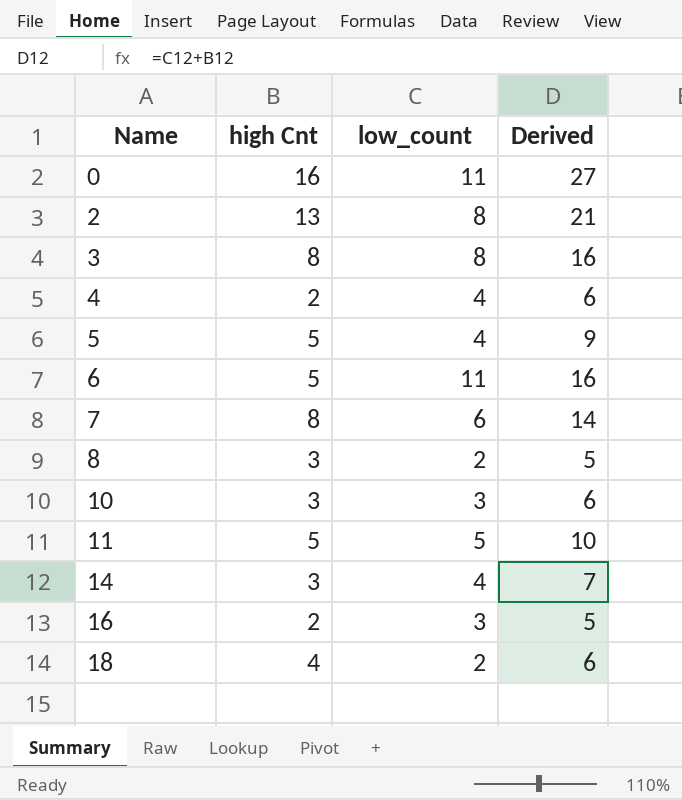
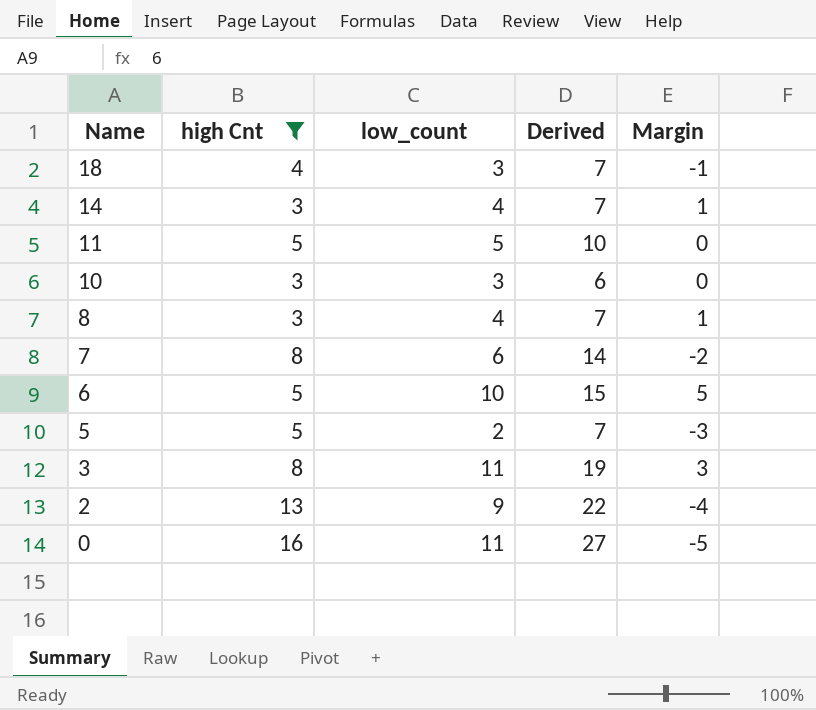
filter: none -> high Cnt != 2
row order: Name ascending -> Name descending
column Margin | formula: none -> [low_count] - [high Cnt]
18 | low_count: 2 -> 3
18 | Derived: 6 -> 7
8 | low_count: 2 -> 4
8 | Derived: 5 -> 7
6 | low_count: 11 -> 10
6 | Derived: 16 -> 15
5 | low_count: 4 -> 2
5 | Derived: 9 -> 7
3 | low_count: 8 -> 11
3 | Derived: 16 -> 19
2 | low_count: 8 -> 9
2 | Derived: 21 -> 22

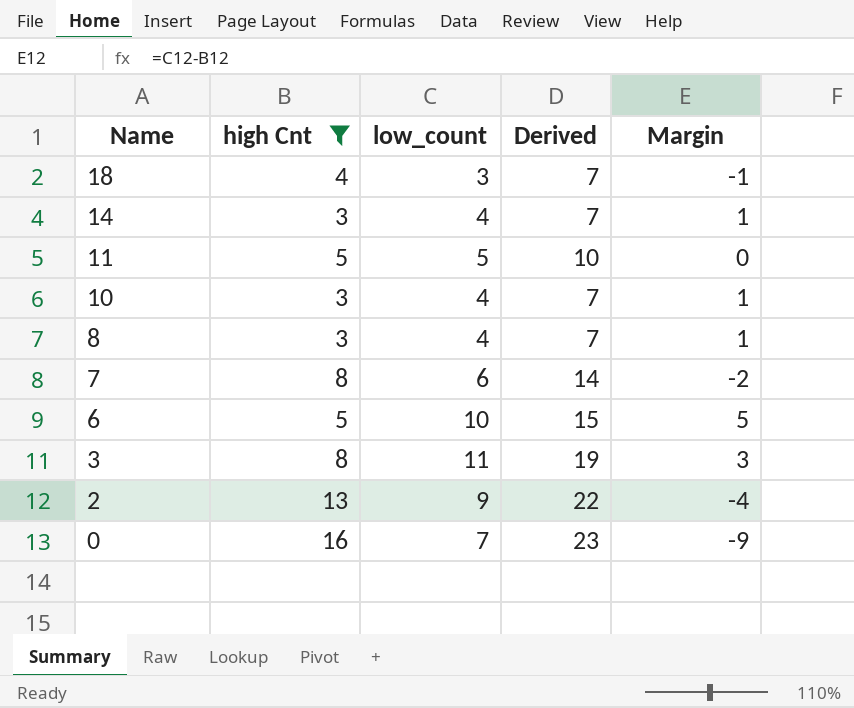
row 5: 5 | 2 | 7 | -3 -> none
10 | low_count: 3 -> 4
10 | Derived: 6 -> 7
10 | Margin: 0 -> 1
0 | low_count: 11 -> 7
0 | Derived: 27 -> 23
0 | Margin: -5 -> -9

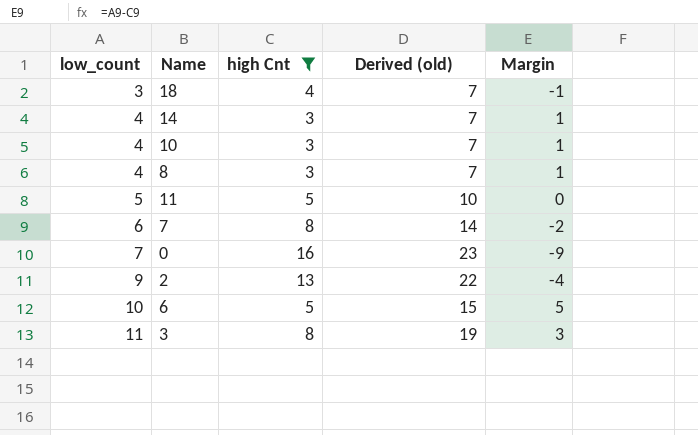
row order: Name descending -> low_count ascending
column low_count | position: 3 -> 1
column name: Derived -> Derived (old)

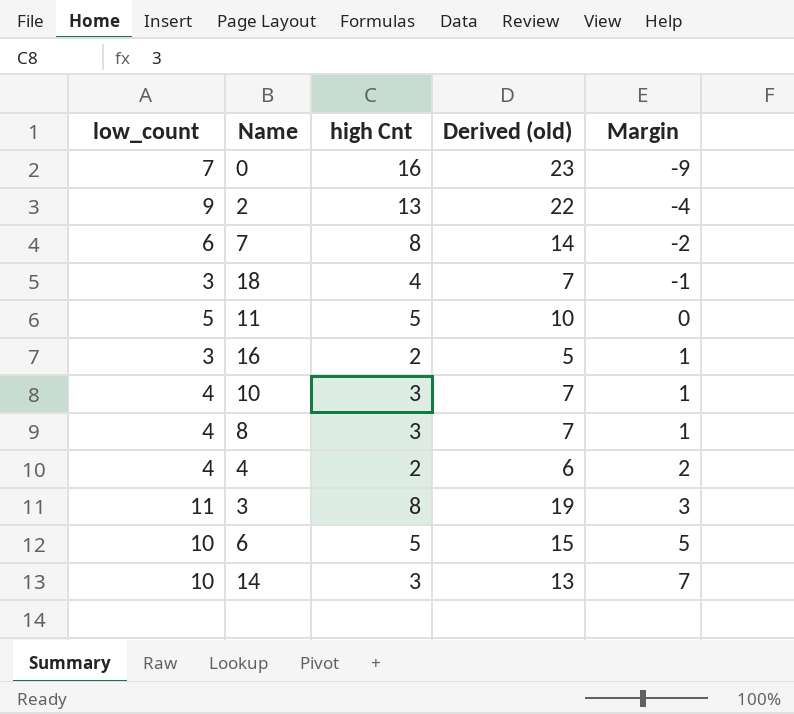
filter: high Cnt != 2 -> none
row order: low_count ascending -> Margin ascending
14 | low_count: 4 -> 10
14 | Derived (old): 7 -> 13
14 | Margin: 1 -> 7

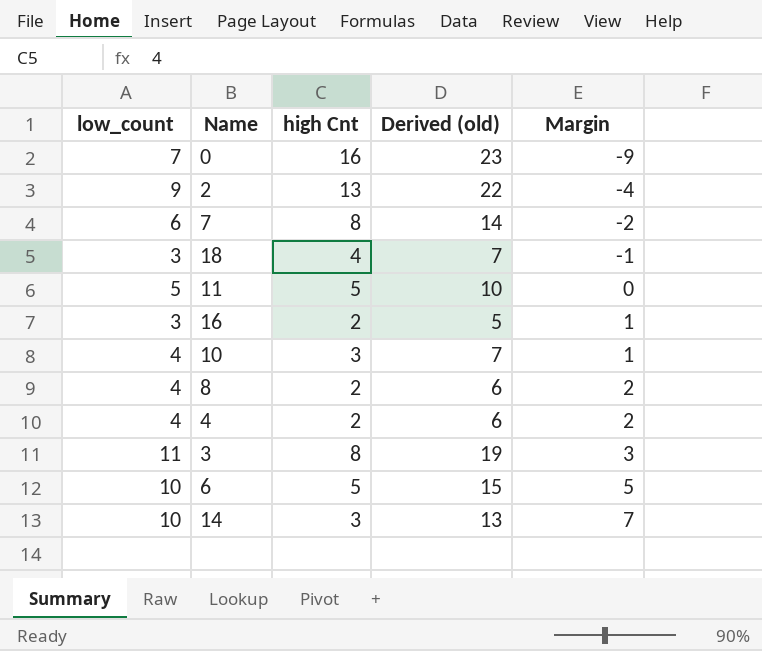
8 | high Cnt: 3 -> 2
8 | Derived (old): 7 -> 6
8 | Margin: 1 -> 2

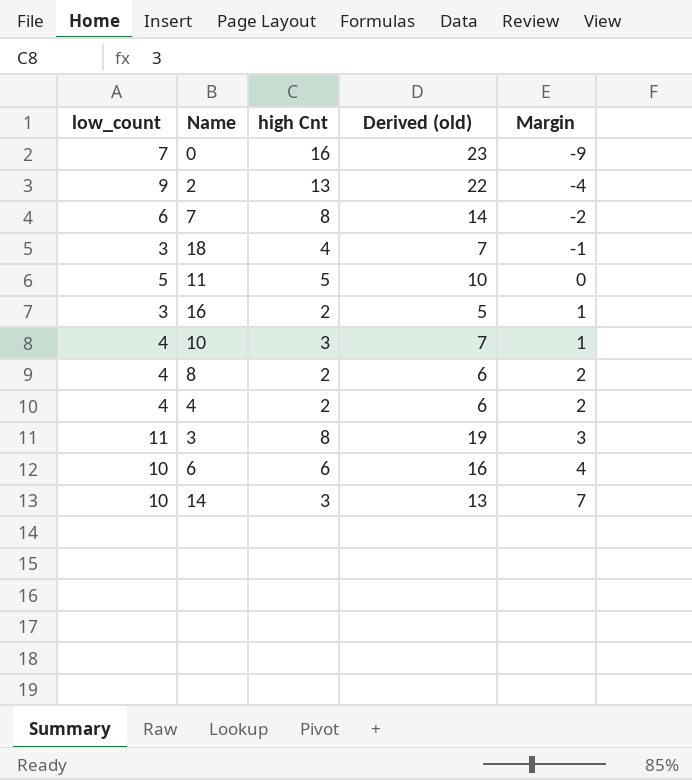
6 | high Cnt: 5 -> 6
6 | Derived (old): 15 -> 16
6 | Margin: 5 -> 4

